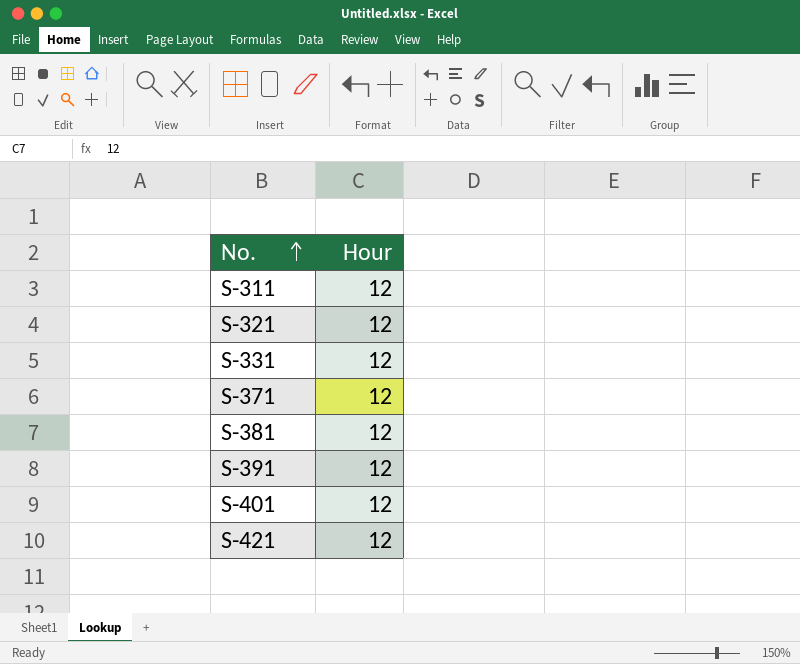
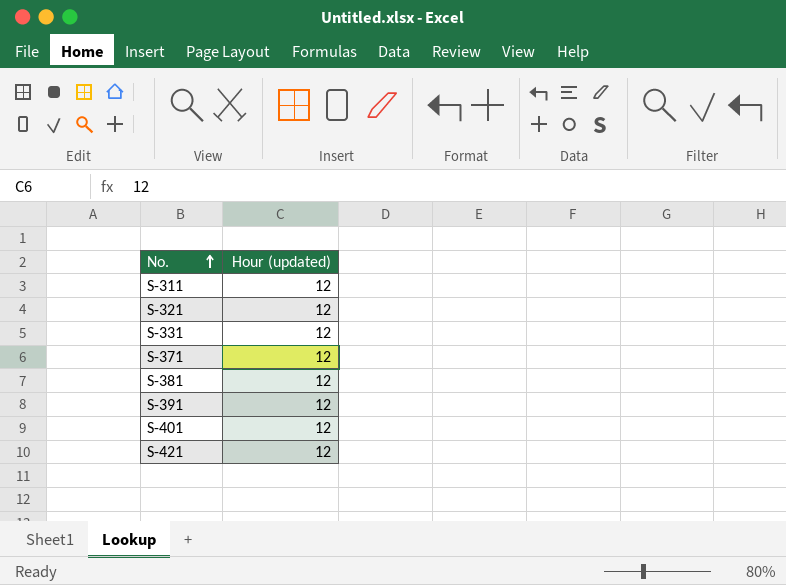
column name: Hour -> Hour (updated)

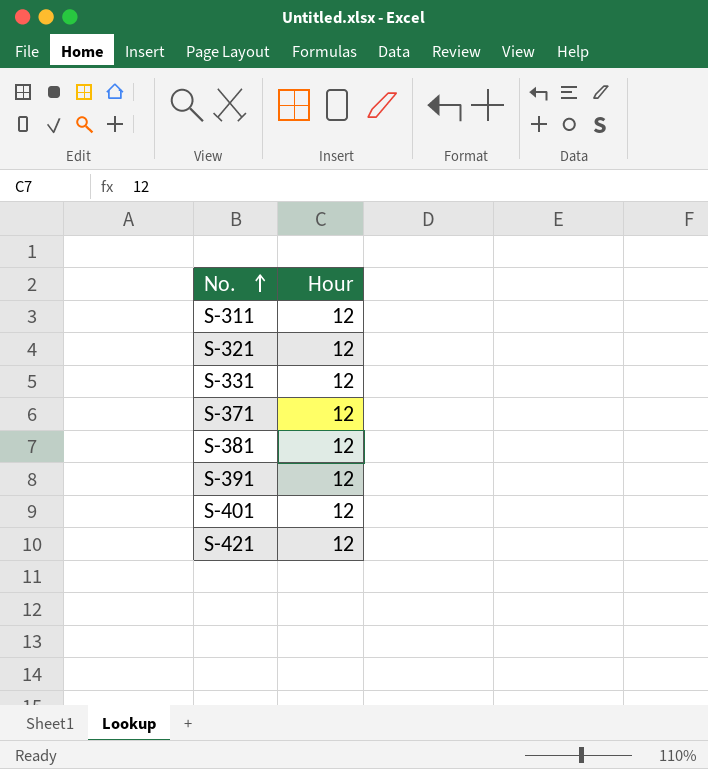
column name: Hour (updated) -> Hour

